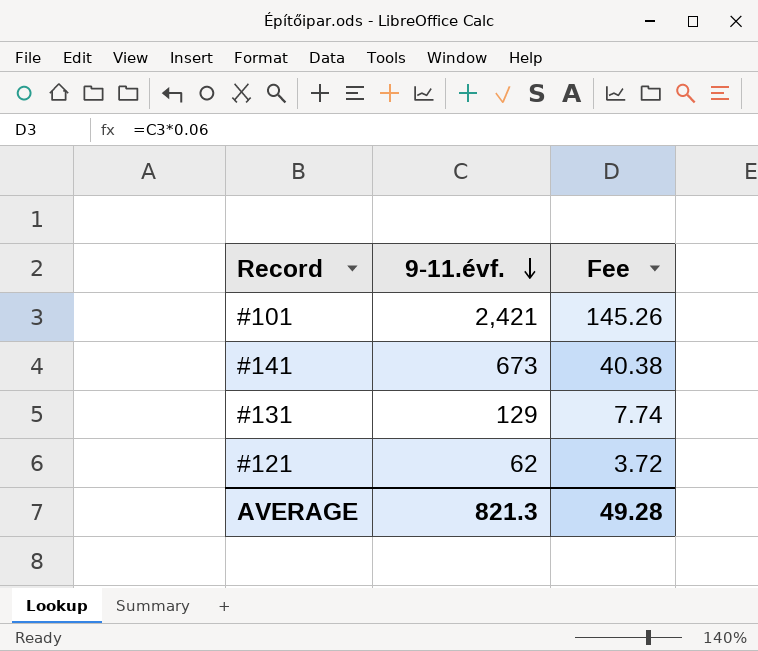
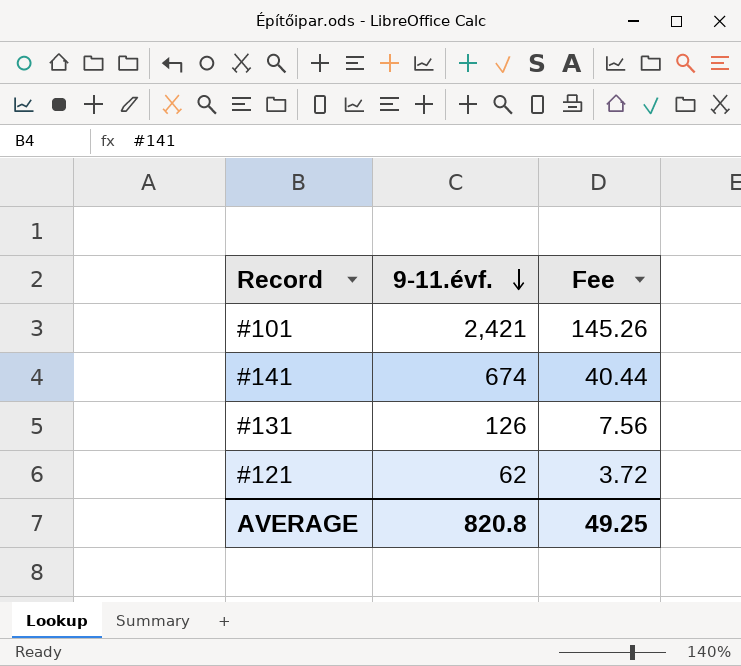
#141 | 9-11.évf.: 673 -> 674
#141 | Fee: 40.38 -> 40.44
#131 | 9-11.évf.: 129 -> 126
#131 | Fee: 7.74 -> 7.56
AVERAGE | 9-11.évf.: 821.3 -> 820.8
AVERAGE | Fee: 49.28 -> 49.25

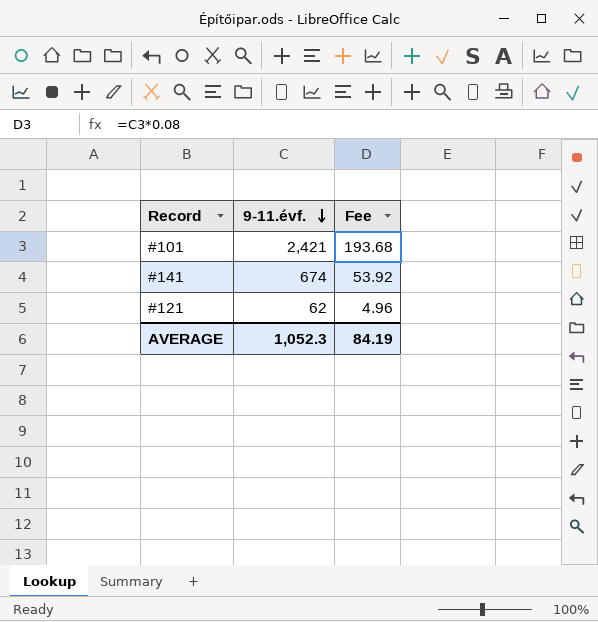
column Fee | formula: [9-11.évf.] * 0.06 -> [9-11.évf.] * 0.08
row #131: 126 | 7.56 -> none
AVERAGE | 9-11.évf.: 820.8 -> 1,052.3
AVERAGE | Fee: 49.25 -> 84.19

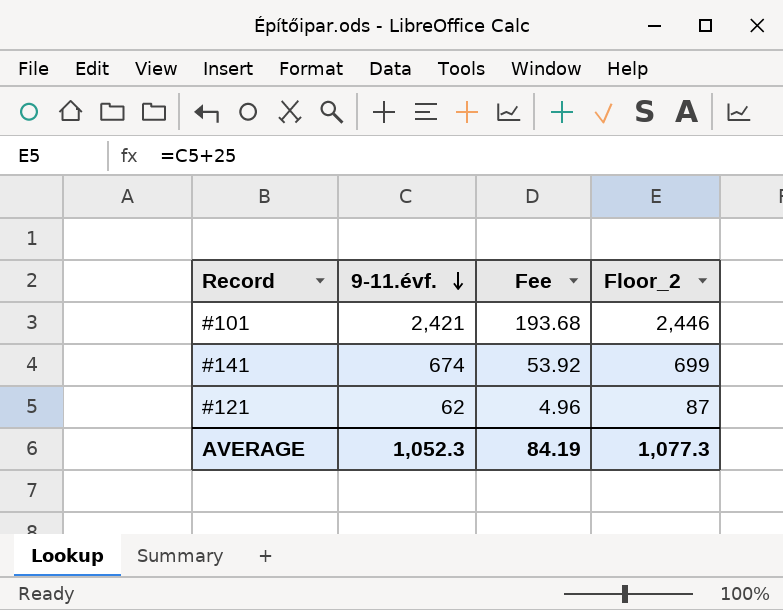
column Floor_2 | formula: none -> [9-11.évf.] + 25

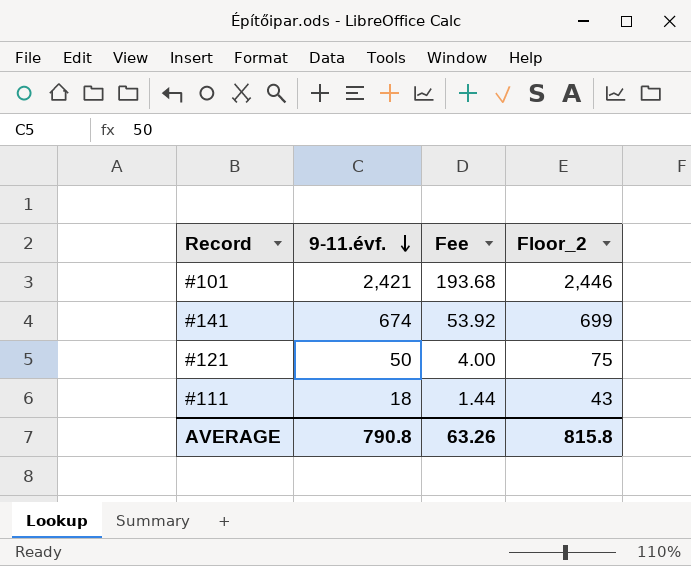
#121 | 9-11.évf.: 62 -> 50
#121 | Fee: 4.96 -> 4.00
#121 | Floor_2: 87 -> 75
row #111: none -> 18 | 1.44 | 43
AVERAGE | 9-11.évf.: 1,052.3 -> 790.8
AVERAGE | Fee: 84.19 -> 63.26
AVERAGE | Floor_2: 1,077.3 -> 815.8

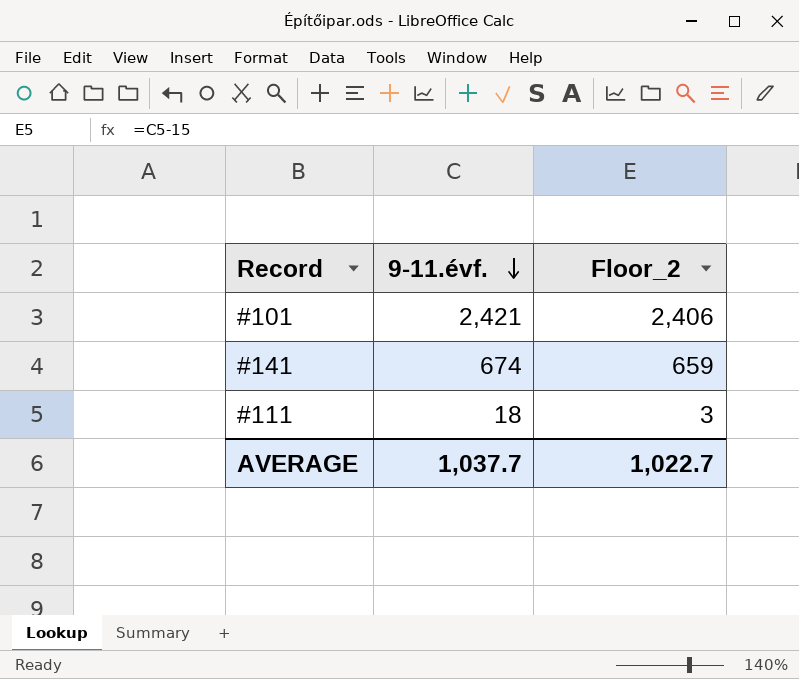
column Fee | formula: [9-11.évf.] * 0.08 -> none
column Floor_2 | formula: [9-11.évf.] + 25 -> [9-11.évf.] - 15
row #121: 50 | 4.00 | 75 -> none
AVERAGE | 9-11.évf.: 790.8 -> 1,037.7
AVERAGE | Floor_2: 815.8 -> 1,022.7

